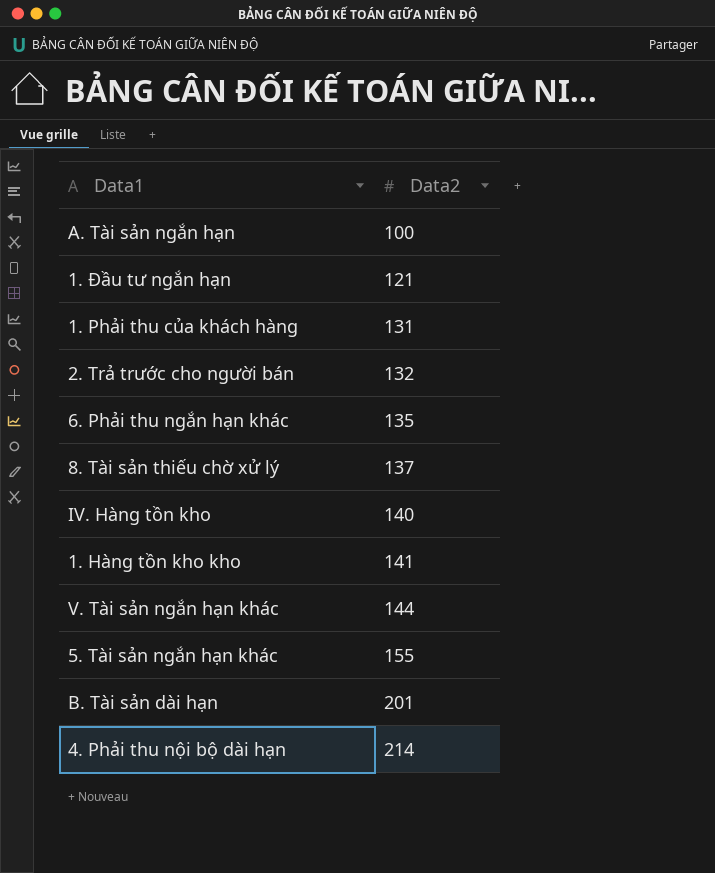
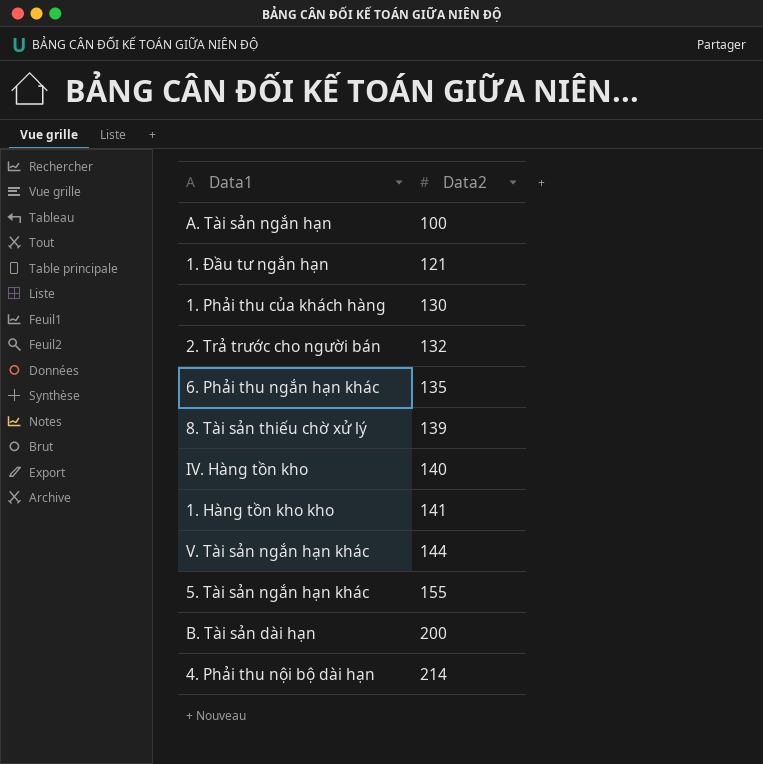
1. Phải thu của khách hàng | Data2: 131 -> 130
8. Tài sản thiếu chờ xử lý | Data2: 137 -> 139
B. Tài sản dài hạn | Data2: 201 -> 200

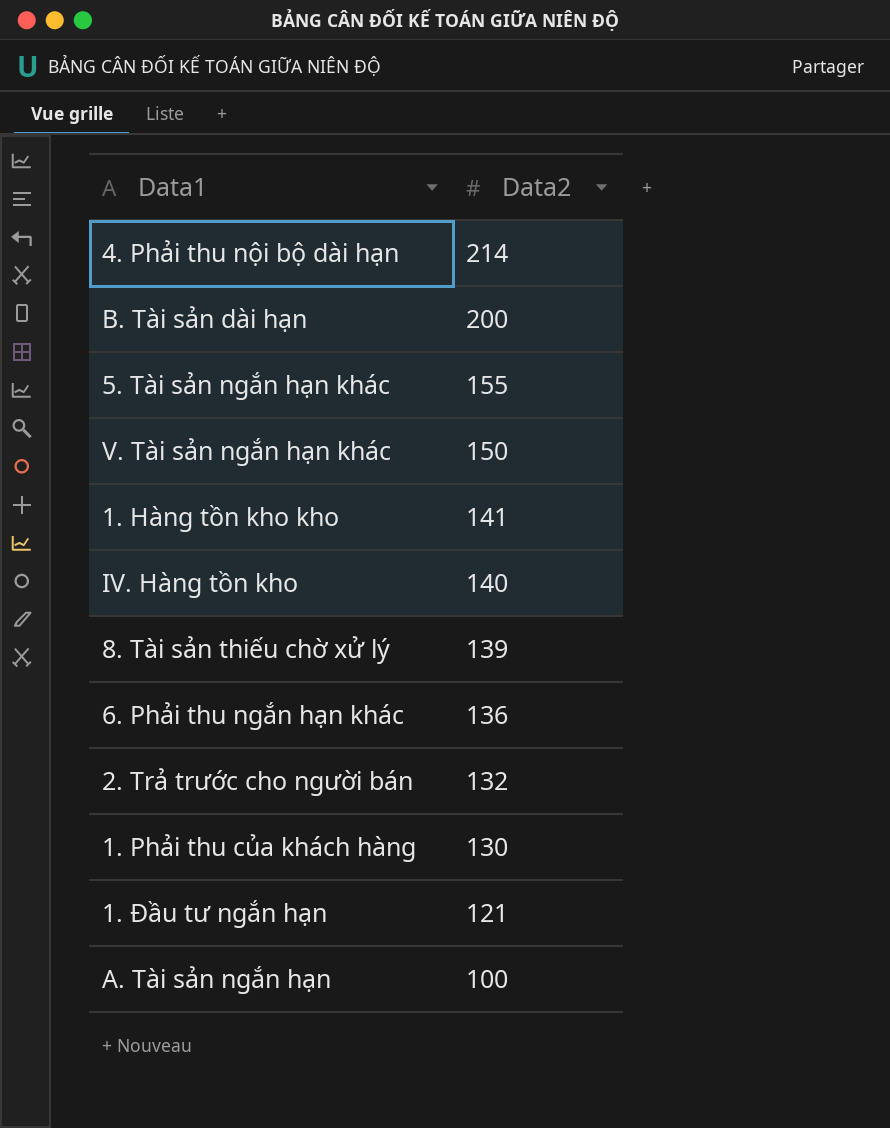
row order: Data2 ascending -> Data2 descending
V. Tài sản ngắn hạn khác | Data2: 144 -> 150
6. Phải thu ngắn hạn khác | Data2: 135 -> 136

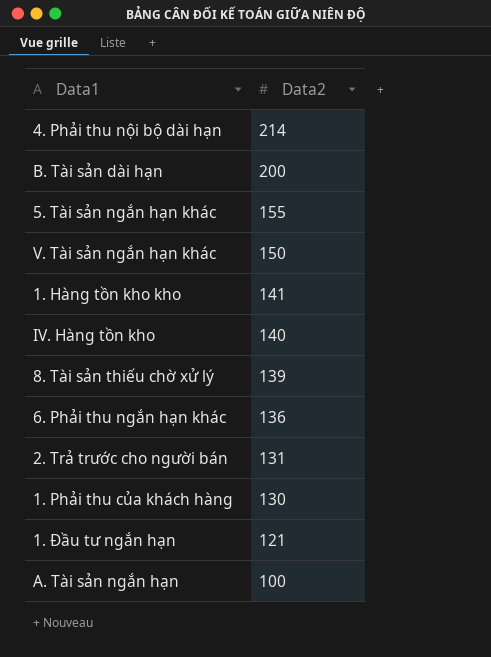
2. Trả trước cho người bán | Data2: 132 -> 131

